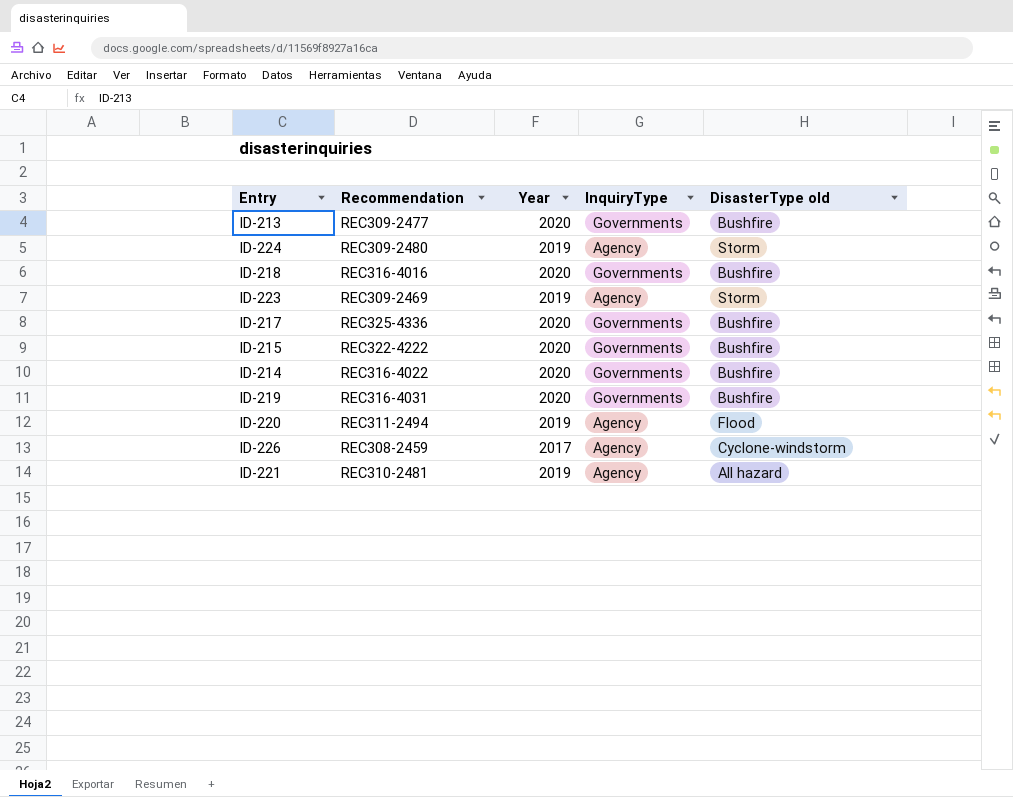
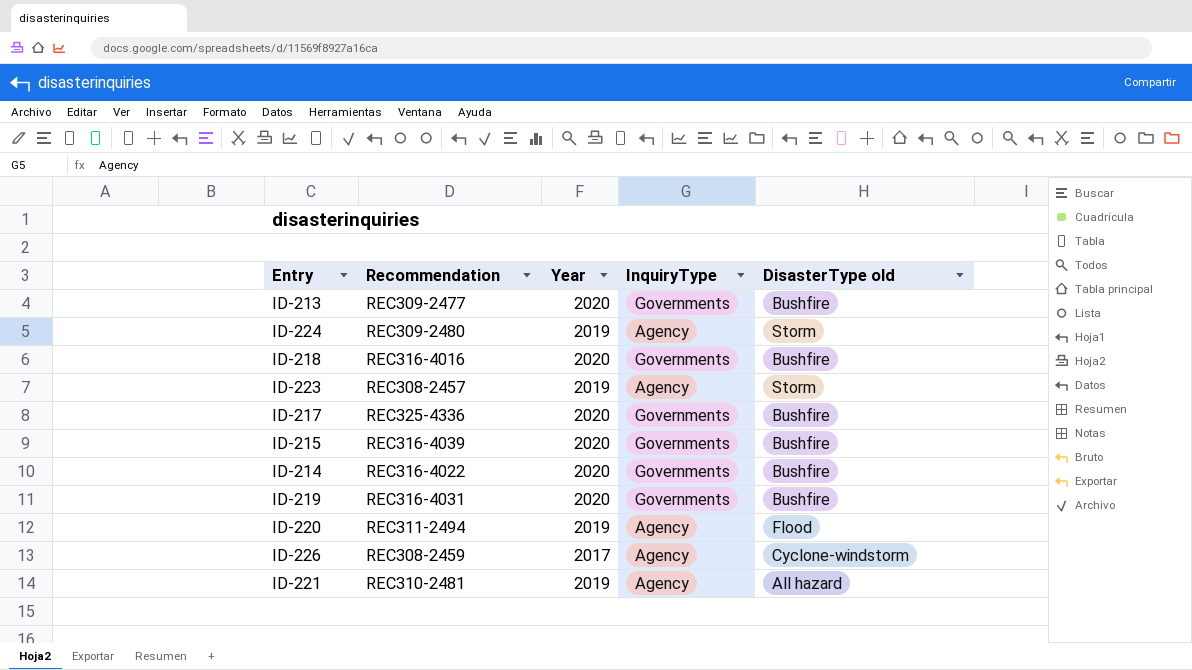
ID-223 | Recommendation: REC309-2469 -> REC308-2457
ID-215 | Recommendation: REC322-4222 -> REC316-4039

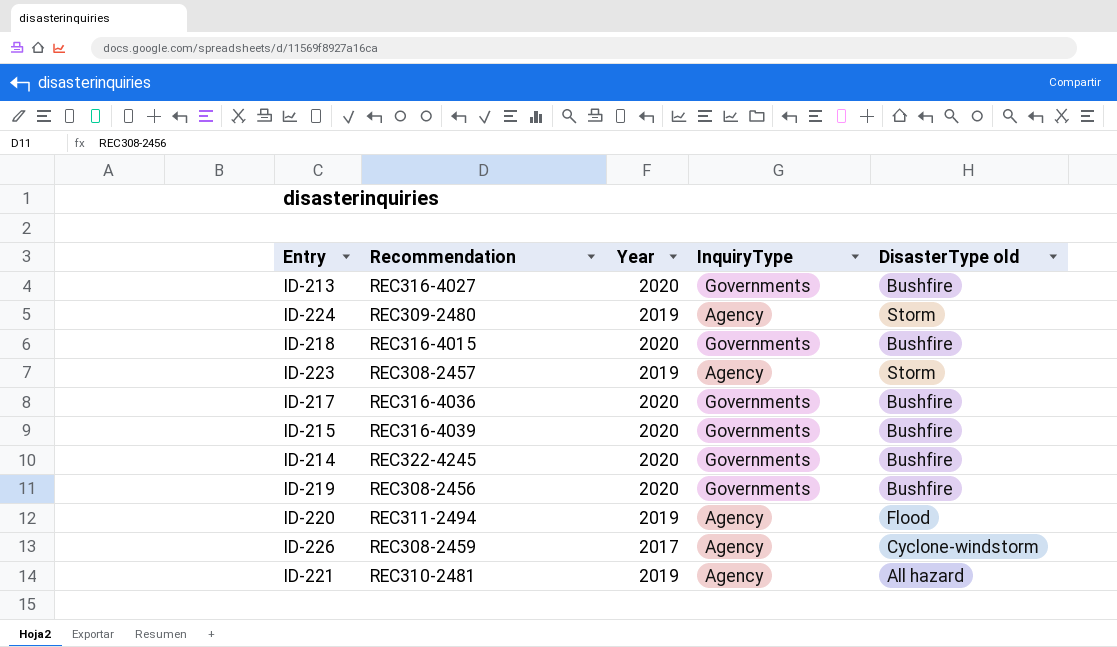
ID-213 | Recommendation: REC309-2477 -> REC316-4027
ID-218 | Recommendation: REC316-4016 -> REC316-4015
ID-217 | Recommendation: REC325-4336 -> REC316-4036
ID-214 | Recommendation: REC316-4022 -> REC322-4245
ID-219 | Recommendation: REC316-4031 -> REC308-2456

